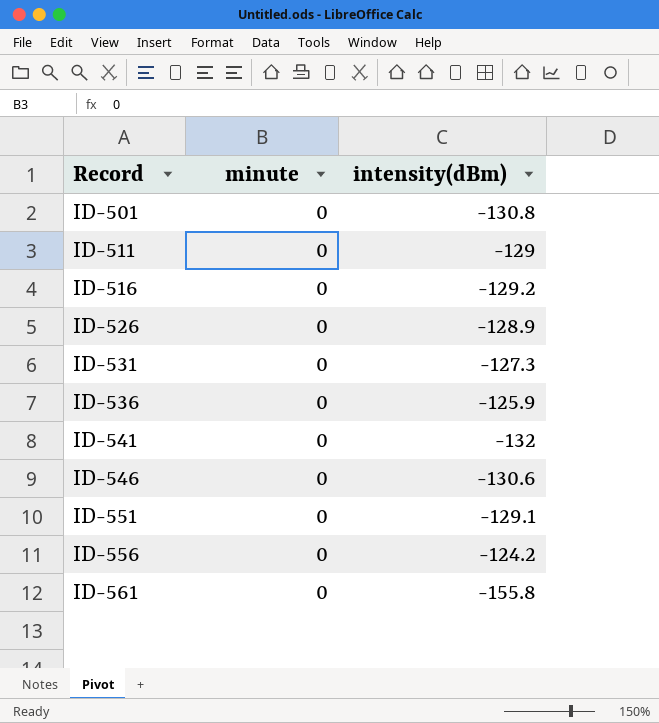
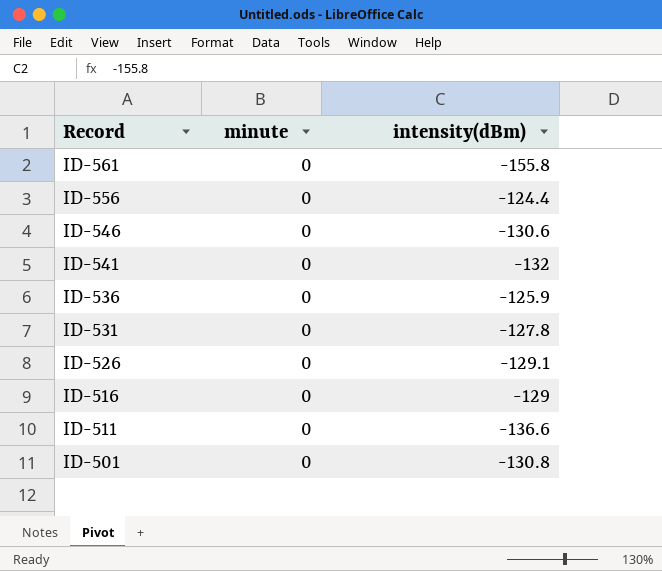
row order: Record ascending -> Record descending
row ID-551: 0 | -129.1 -> none
ID-556 | intensity(dBm): -124.2 -> -124.4
ID-531 | intensity(dBm): -127.3 -> -127.8
ID-526 | intensity(dBm): -128.9 -> -129.1
ID-516 | intensity(dBm): -129.2 -> -129
ID-511 | intensity(dBm): -129 -> -136.6

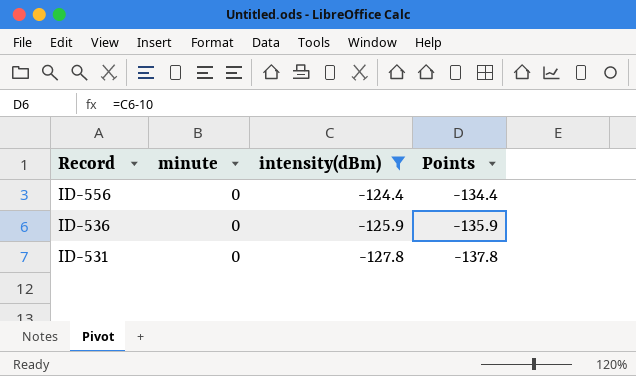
filter: none -> intensity(dBm) >= -127.8
column Points | formula: none -> [intensity(dBm)] - 10

